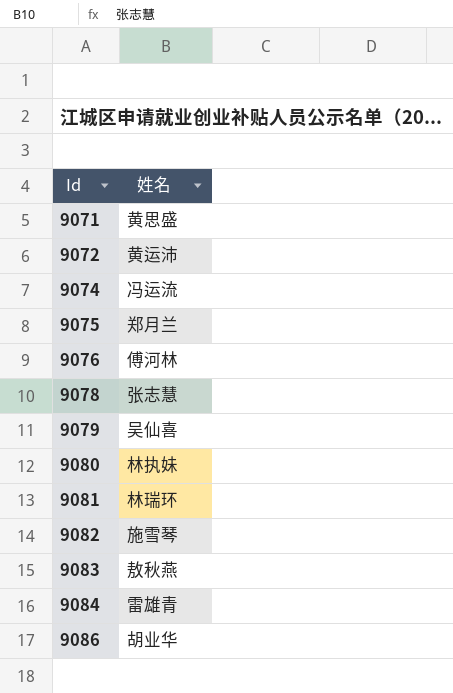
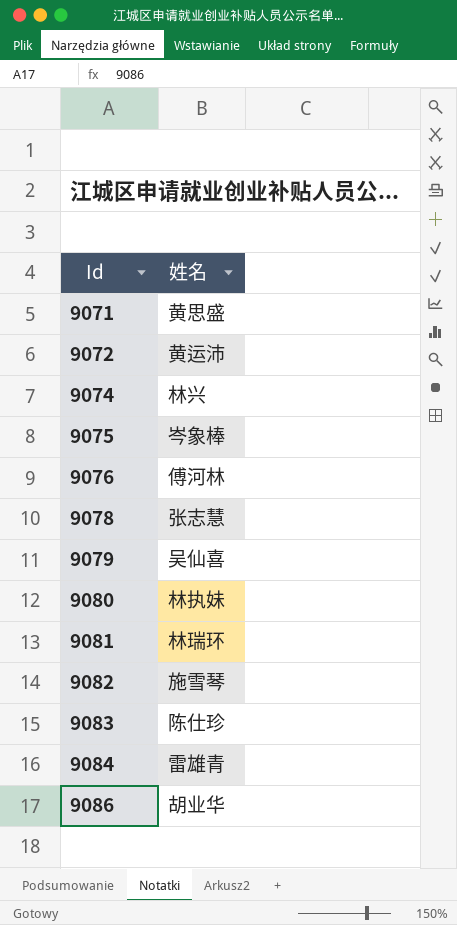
9074 | 姓名: 冯运流 -> 林兴
9075 | 姓名: 郑月兰 -> 岑象棒
9083 | 姓名: 敖秋燕 -> 陈仕珍

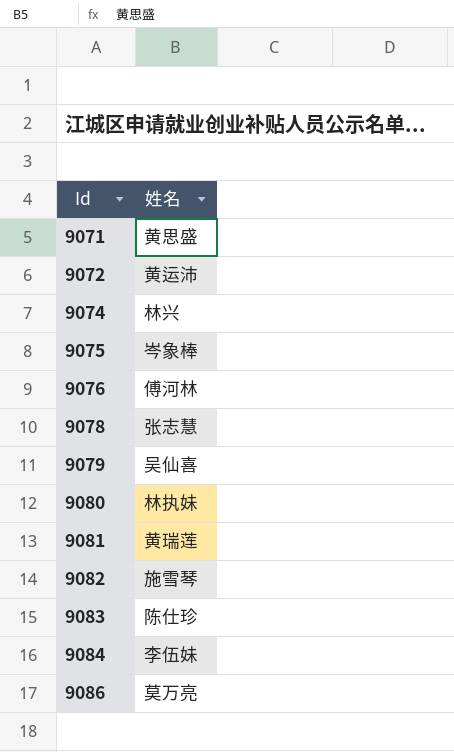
9081 | 姓名: 林瑞环 -> 黄瑞莲
9084 | 姓名: 雷雄青 -> 李伍妹
9086 | 姓名: 胡业华 -> 莫万亮

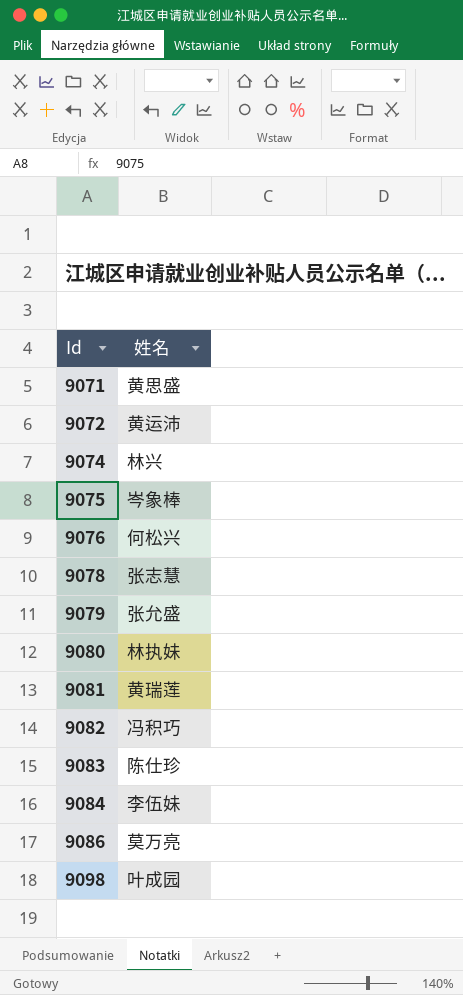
9076 | 姓名: 傅河林 -> 何松兴
9079 | 姓名: 吴仙喜 -> 张允盛
9082 | 姓名: 施雪琴 -> 冯积巧
row 9098: none -> 叶成园

